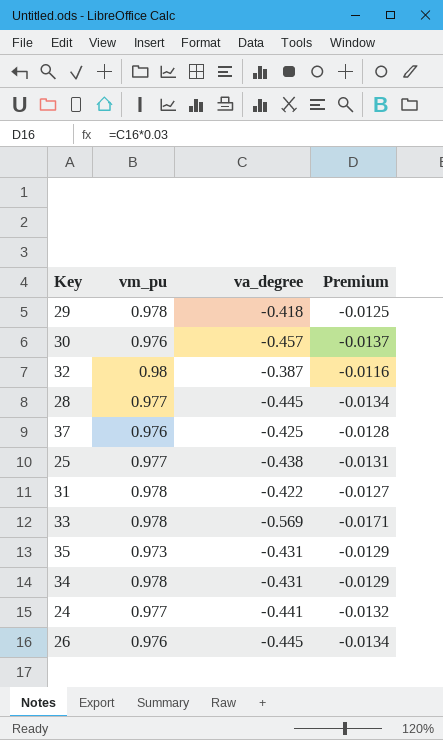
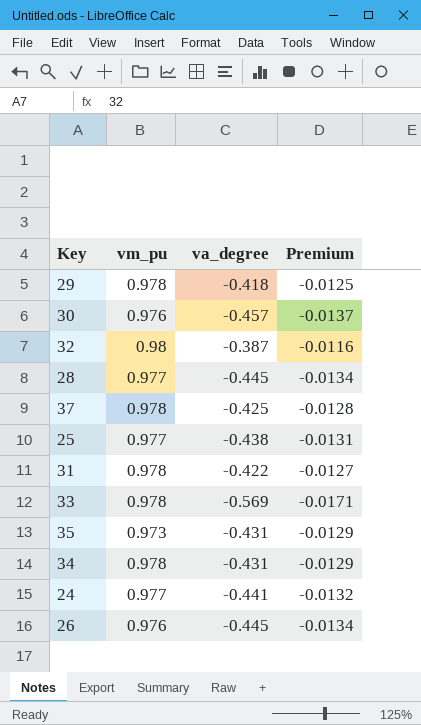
37 | vm_pu: 0.976 -> 0.978

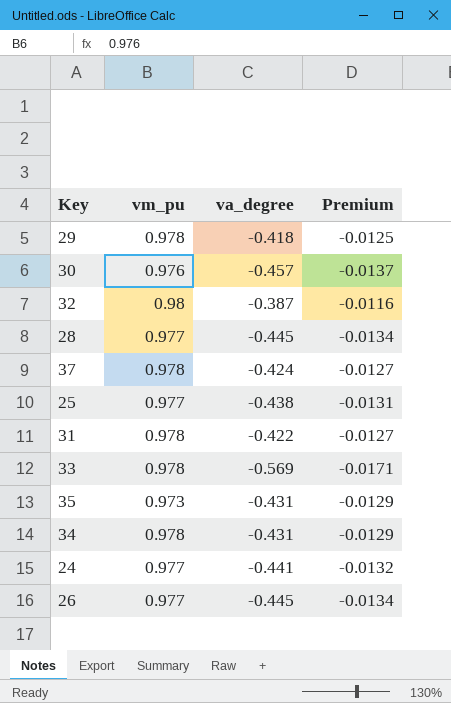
37 | va_degree: -0.425 -> -0.424
37 | Premium: -0.0128 -> -0.0127
26 | vm_pu: 0.976 -> 0.977

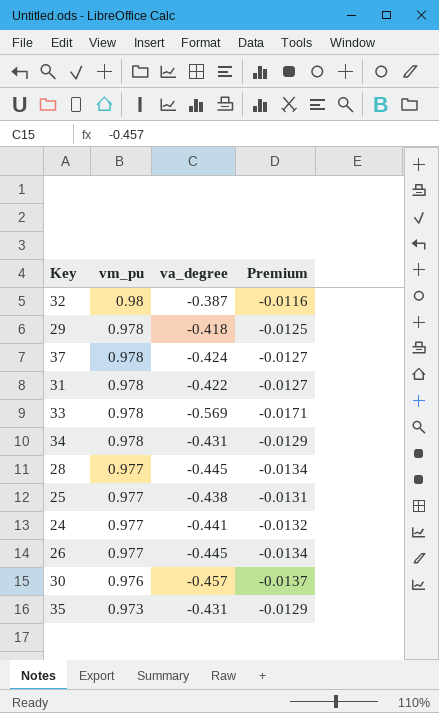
row order: none -> vm_pu descending

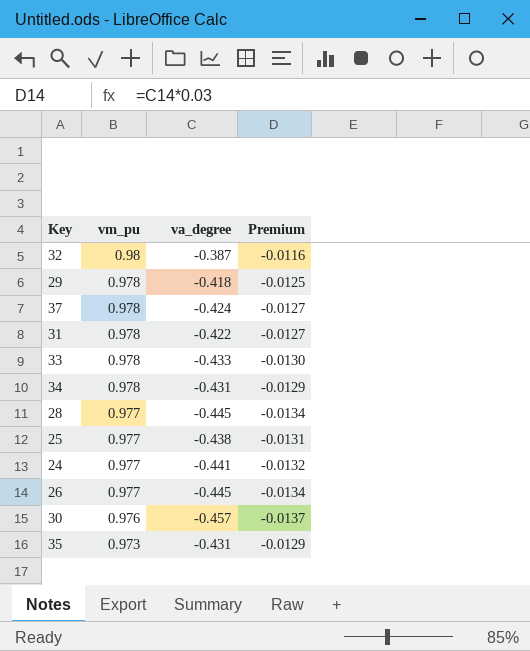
33 | va_degree: -0.569 -> -0.433
33 | Premium: -0.0171 -> -0.0130

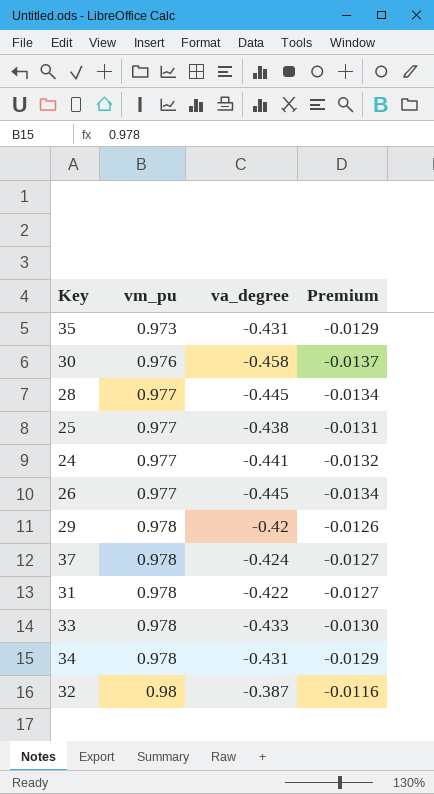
row order: vm_pu descending -> vm_pu ascending
30 | va_degree: -0.457 -> -0.458
29 | va_degree: -0.418 -> -0.42
29 | Premium: -0.0125 -> -0.0126

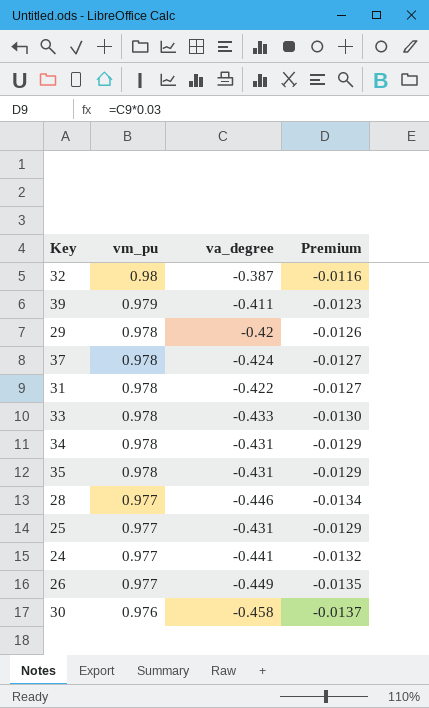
row order: vm_pu ascending -> vm_pu descending
row 39: none -> 0.979 | -0.411 | -0.0123
35 | vm_pu: 0.973 -> 0.978
28 | va_degree: -0.445 -> -0.446
25 | va_degree: -0.438 -> -0.431
25 | Premium: -0.0131 -> -0.0129
26 | va_degree: -0.445 -> -0.449
26 | Premium: -0.0134 -> -0.0135

